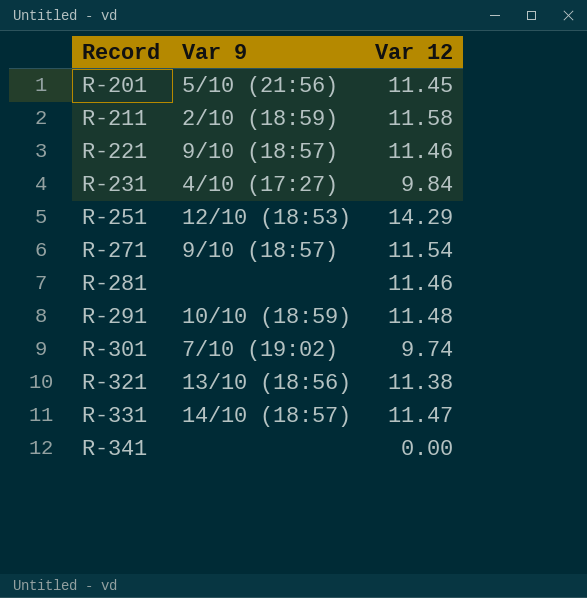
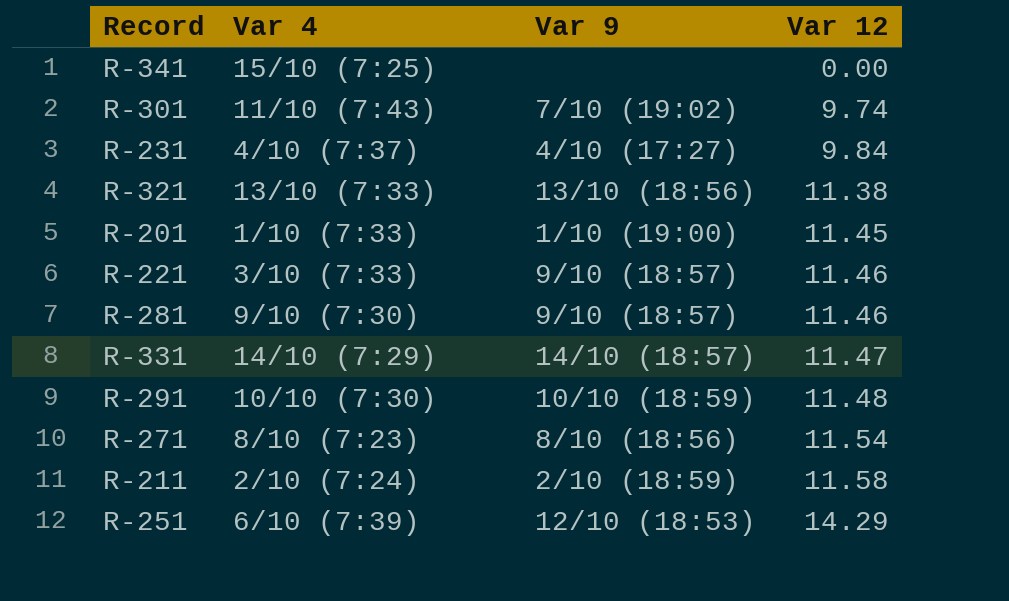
row order: Record ascending -> Var 12 ascending
column Var 4 | position: none -> 2
R-201 | Var 9: 5/10 (21:56) -> 1/10 (19:00)
R-281 | Var 9: none -> 9/10 (18:57)
R-271 | Var 9: 9/10 (18:57) -> 8/10 (18:56)

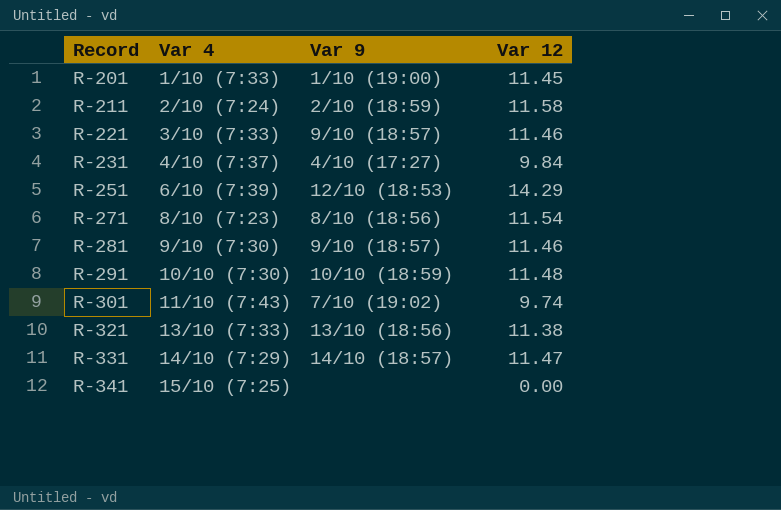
row order: Var 12 ascending -> Record ascending

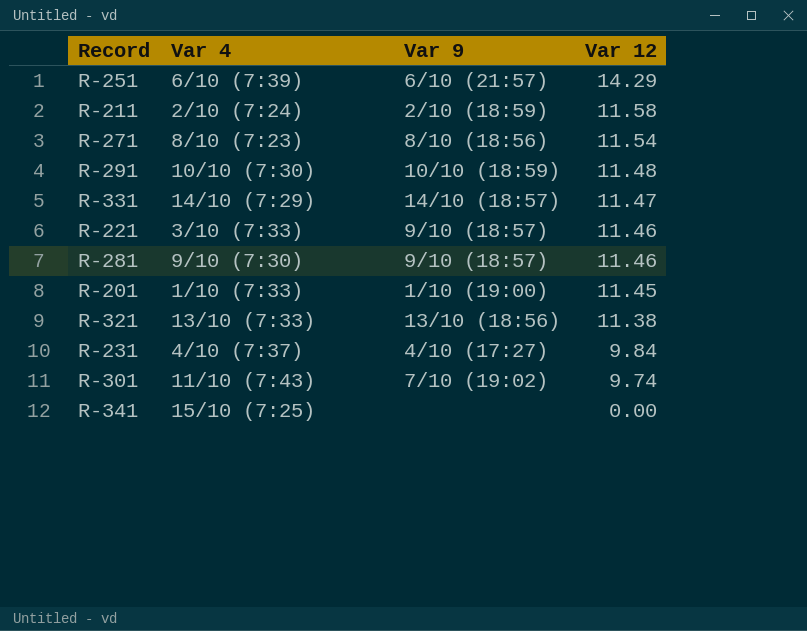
row order: Record ascending -> Var 12 descending
R-251 | Var 9: 12/10 (18:53) -> 6/10 (21:57)

